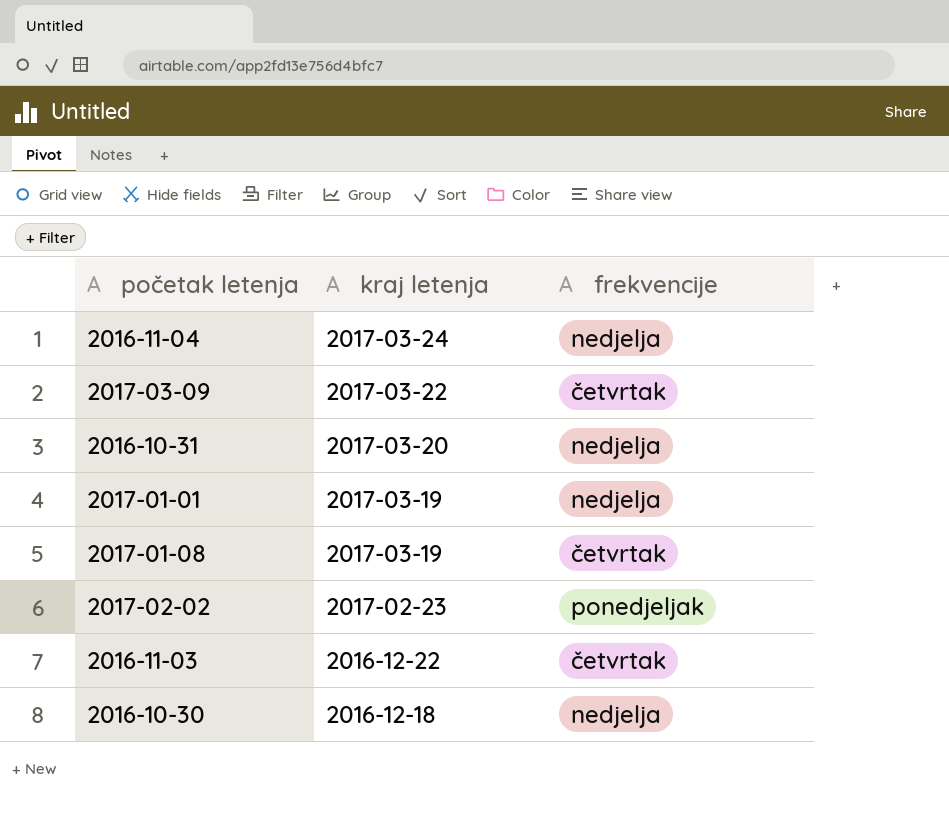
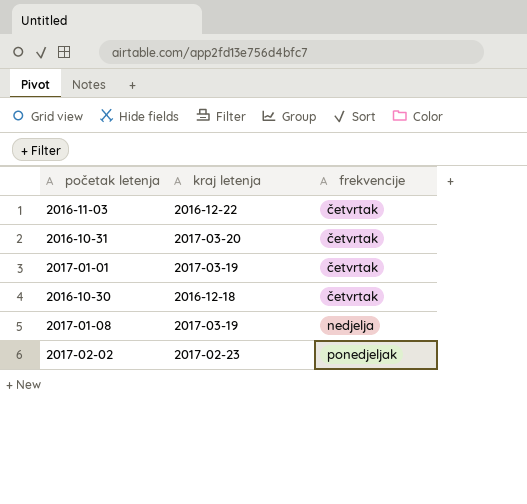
row order: kraj letenja descending -> frekvencije ascending
row 2016-11-04: 2017-03-24 | nedjelja -> none
row 2017-03-09: 2017-03-22 | četvrtak -> none
2016-10-31 | frekvencije: nedjelja -> četvrtak
2017-01-01 | frekvencije: nedjelja -> četvrtak
2016-10-30 | frekvencije: nedjelja -> četvrtak
2017-01-08 | frekvencije: četvrtak -> nedjelja

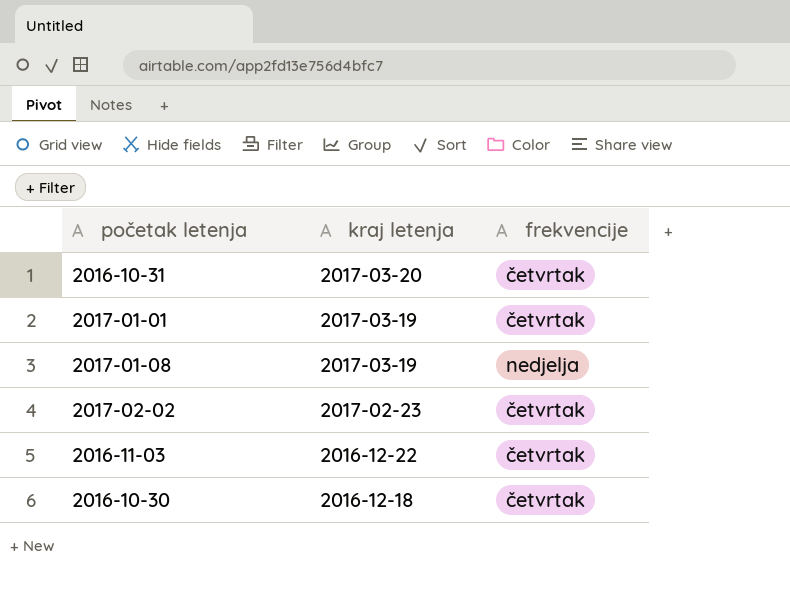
row order: frekvencije ascending -> kraj letenja descending
2017-02-02 | frekvencije: ponedjeljak -> četvrtak

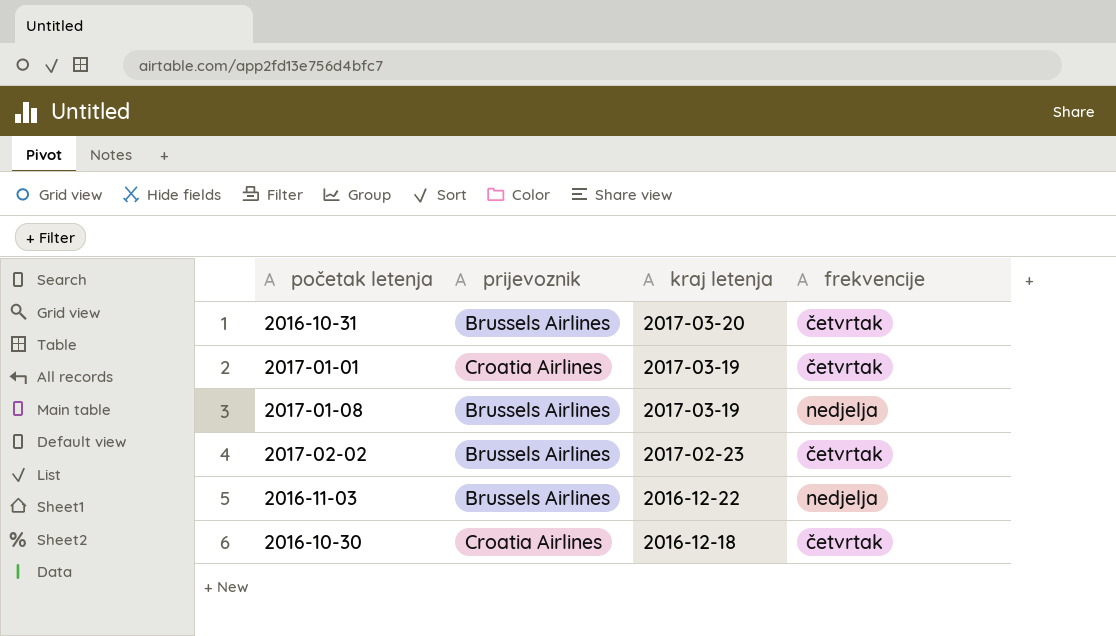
column prijevoznik | position: none -> 2
2016-11-03 | frekvencije: četvrtak -> nedjelja

